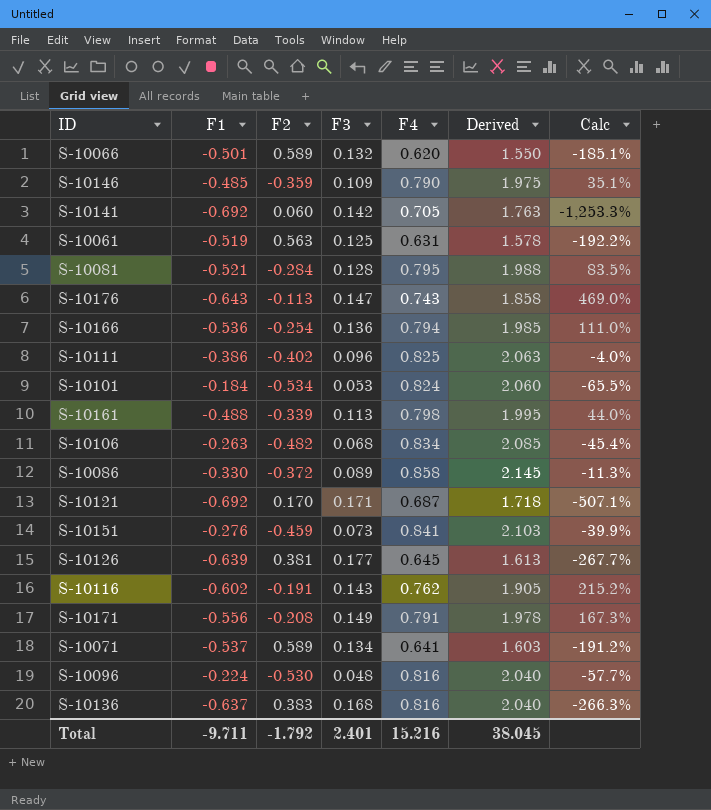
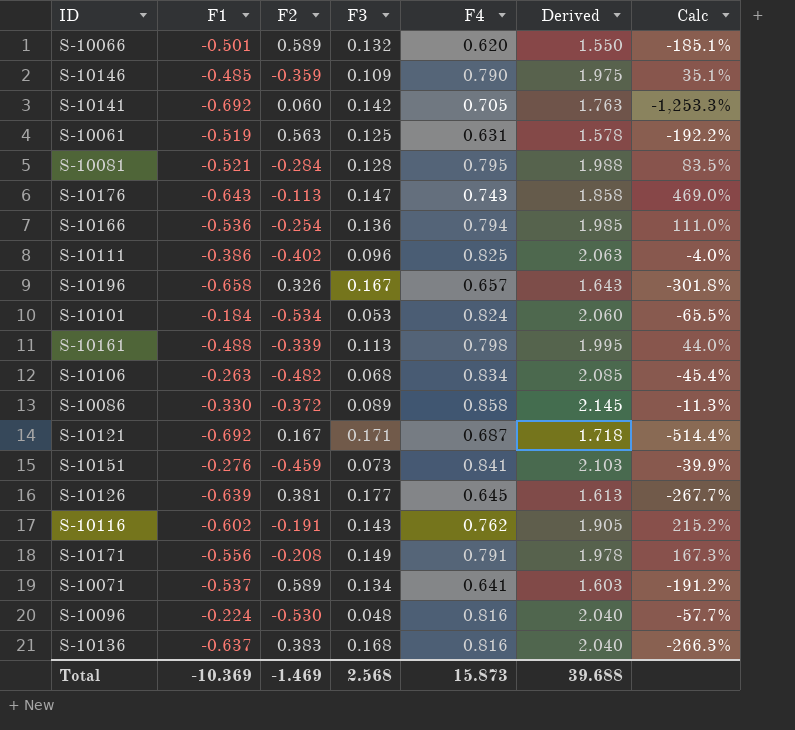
row S-10196: none -> -0.658 | 0.326 | 0.167 | 0.657 | 1.643 | -301.8%
S-10121 | F2: 0.170 -> 0.167
S-10121 | Calc: -507.1% -> -514.4%
Total | F1: -9.711 -> -10.369
Total | F2: -1.792 -> -1.469
Total | F3: 2.401 -> 2.568
Total | F4: 15.216 -> 15.873
Total | Derived: 38.045 -> 39.688

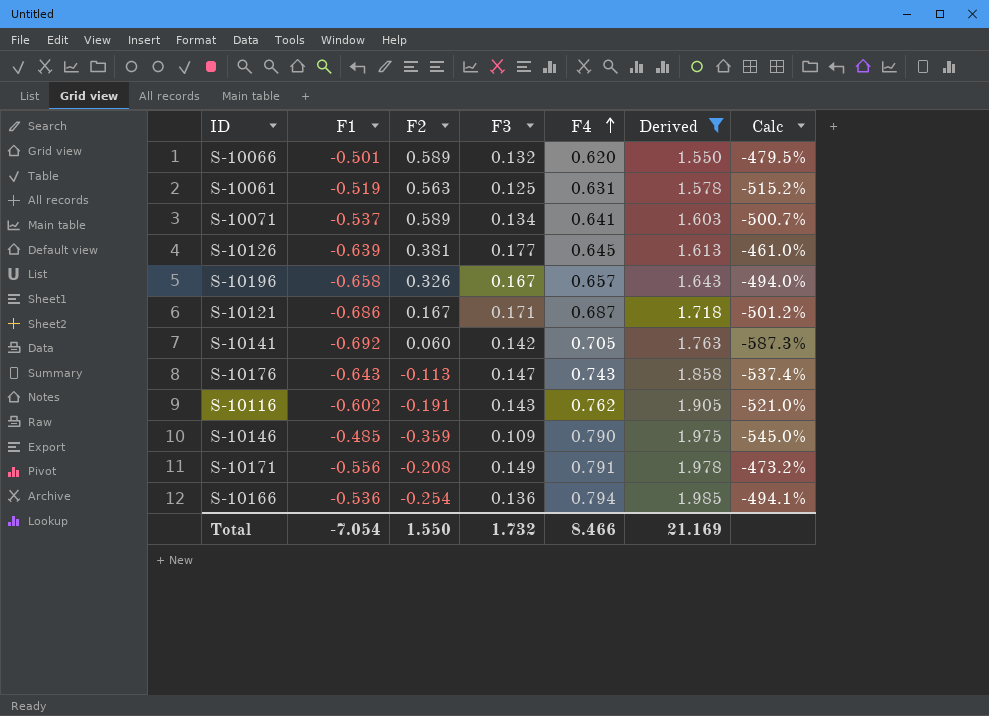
filter: none -> Derived <= 1.985
row order: none -> F4 ascending
column Calc | formula: ([F1] - [F2]) / [F2] -> ([F1] - [F3]) / [F3]
S-10121 | F1: -0.692 -> -0.686
Total | F1: -10.369 -> -7.054
Total | F2: -1.469 -> 1.550
Total | F3: 2.568 -> 1.732
Total | F4: 15.873 -> 8.466
Total | Derived: 39.688 -> 21.169

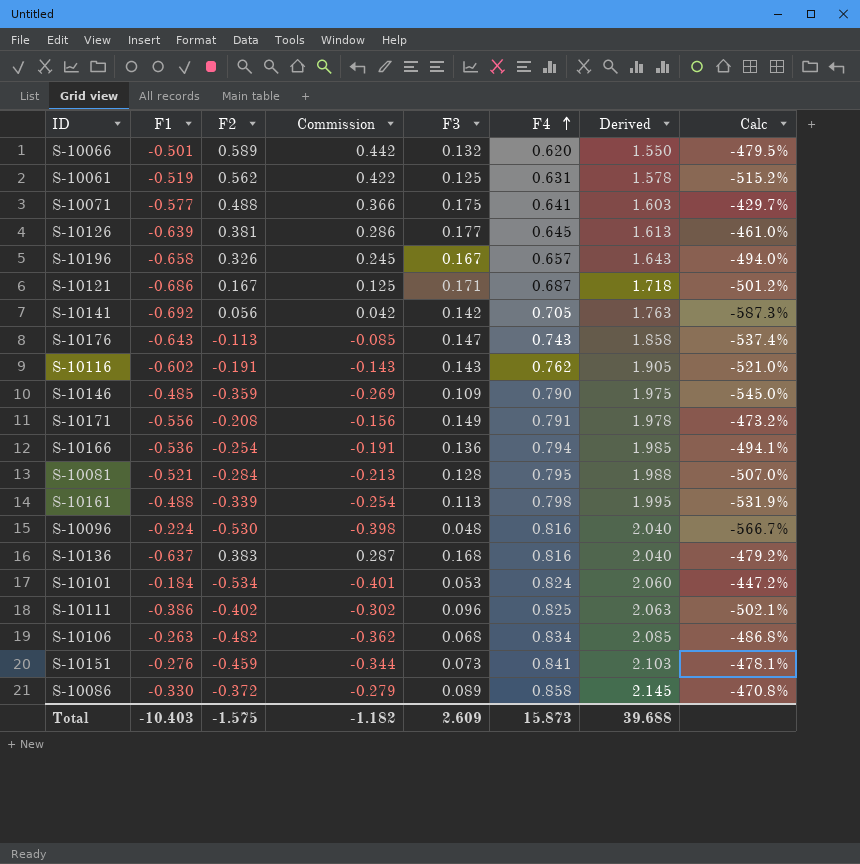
filter: Derived <= 1.985 -> none
column Commission | formula: none -> [F2] * 0.75
S-10061 | F2: 0.563 -> 0.562
S-10071 | F1: -0.537 -> -0.577
S-10071 | F2: 0.589 -> 0.488
S-10071 | F3: 0.134 -> 0.175
S-10071 | Calc: -500.7% -> -429.7%
S-10141 | F2: 0.060 -> 0.056
Total | F1: -7.054 -> -10.403
Total | F2: 1.550 -> -1.575
Total | F3: 1.732 -> 2.609
Total | F4: 8.466 -> 15.873
Total | Derived: 21.169 -> 39.688

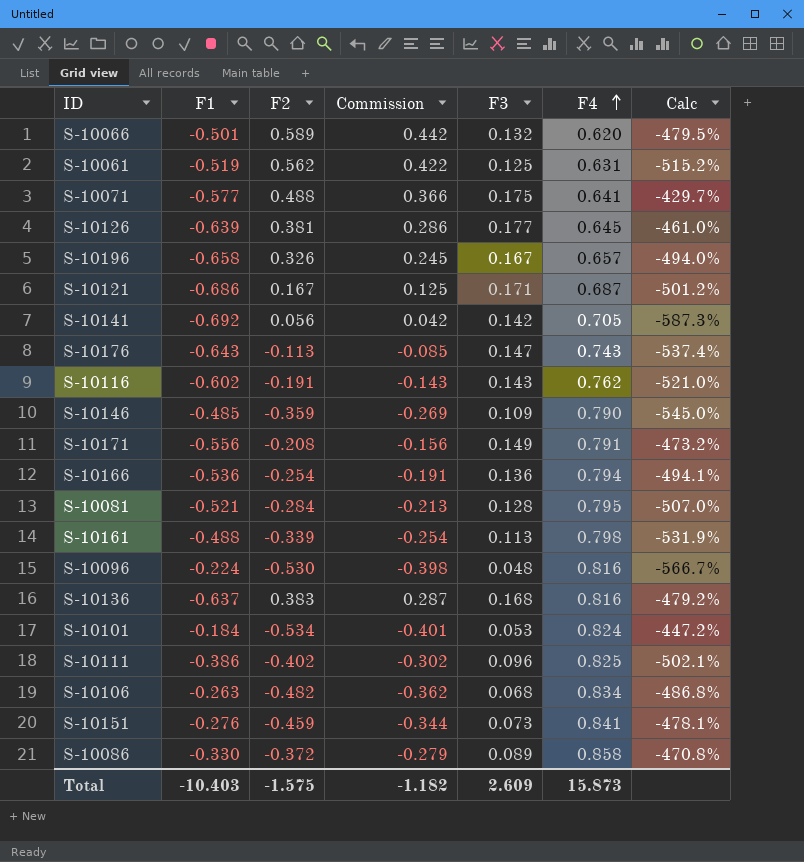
column Derived | formula: [F4] * 2.5 -> none

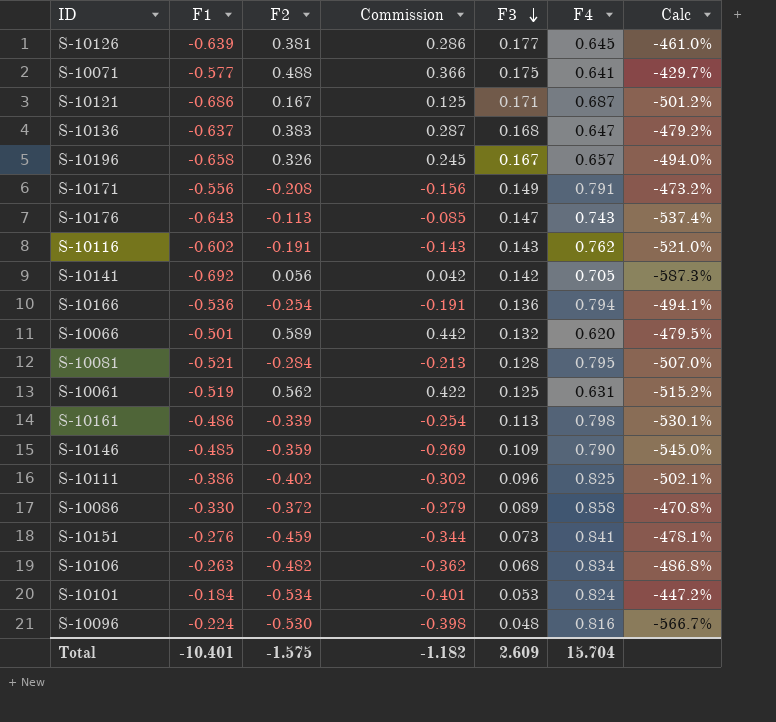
row order: F4 ascending -> F3 descending
S-10136 | F4: 0.816 -> 0.647
S-10161 | F1: -0.488 -> -0.486
S-10161 | Calc: -531.9% -> -530.1%
Total | F1: -10.403 -> -10.401
Total | F4: 15.873 -> 15.704

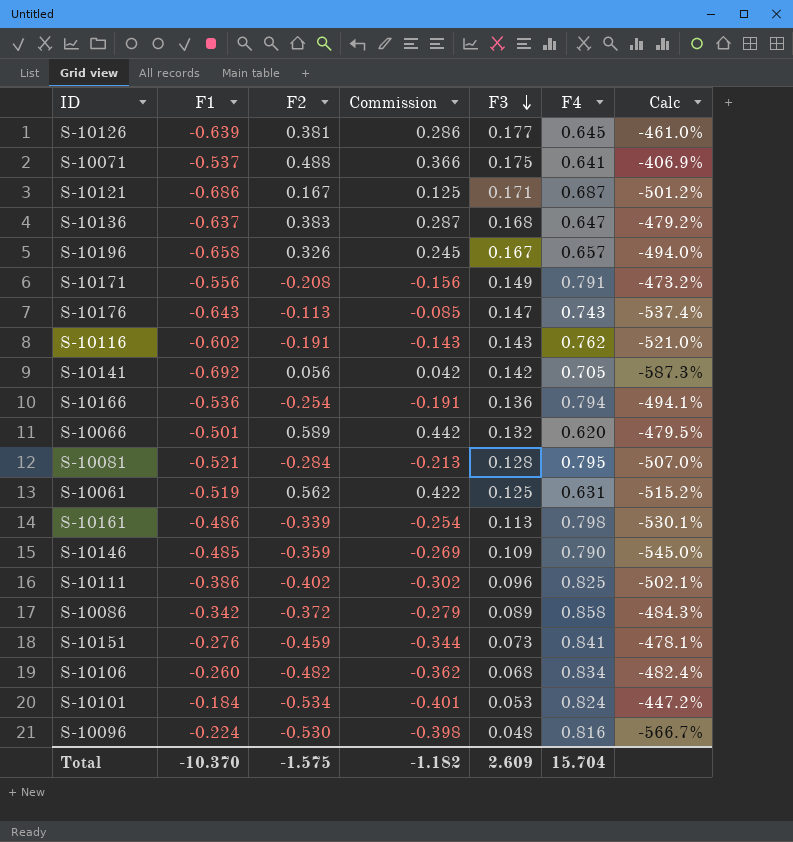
S-10071 | F1: -0.577 -> -0.537
S-10071 | Calc: -429.7% -> -406.9%
S-10086 | F1: -0.330 -> -0.342
S-10086 | Calc: -470.8% -> -484.3%
S-10106 | F1: -0.263 -> -0.260
S-10106 | Calc: -486.8% -> -482.4%
Total | F1: -10.401 -> -10.370

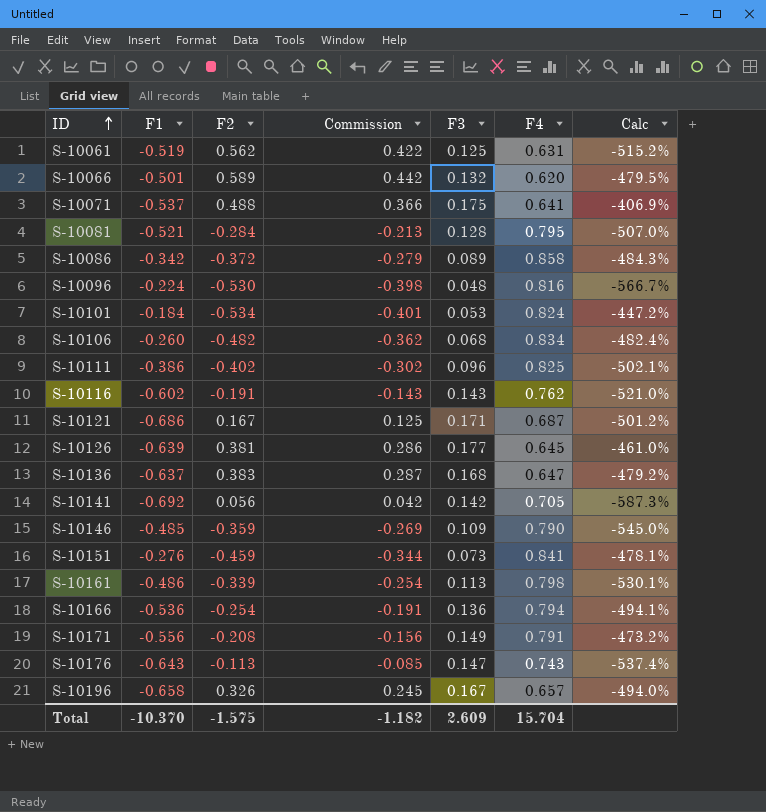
row order: F3 descending -> ID ascending

